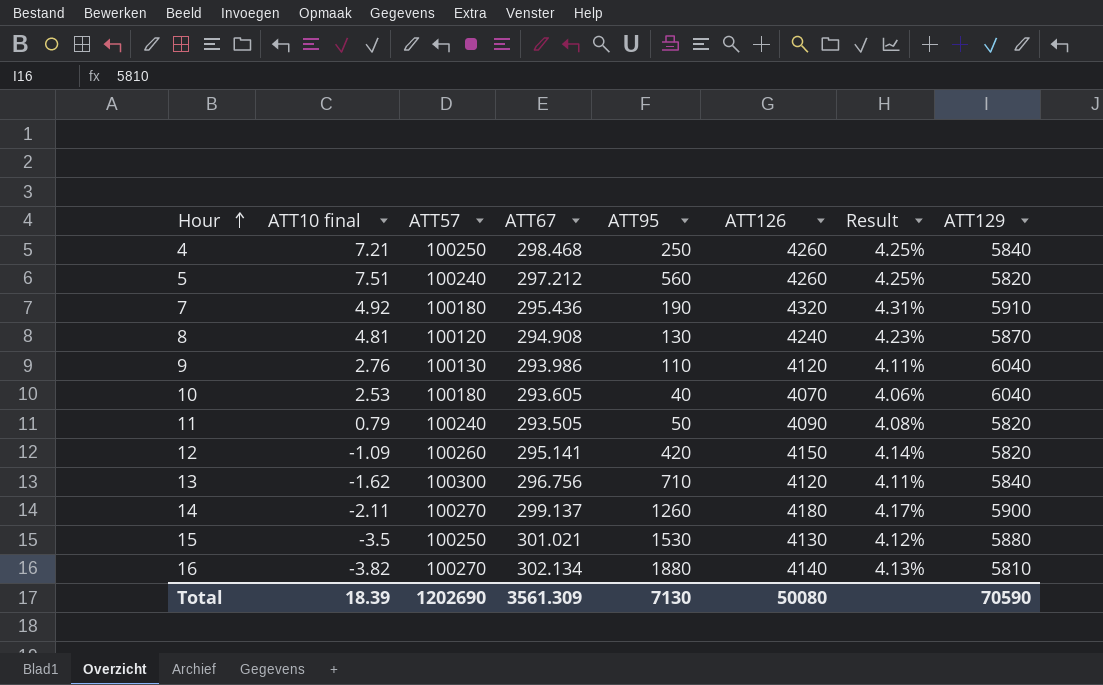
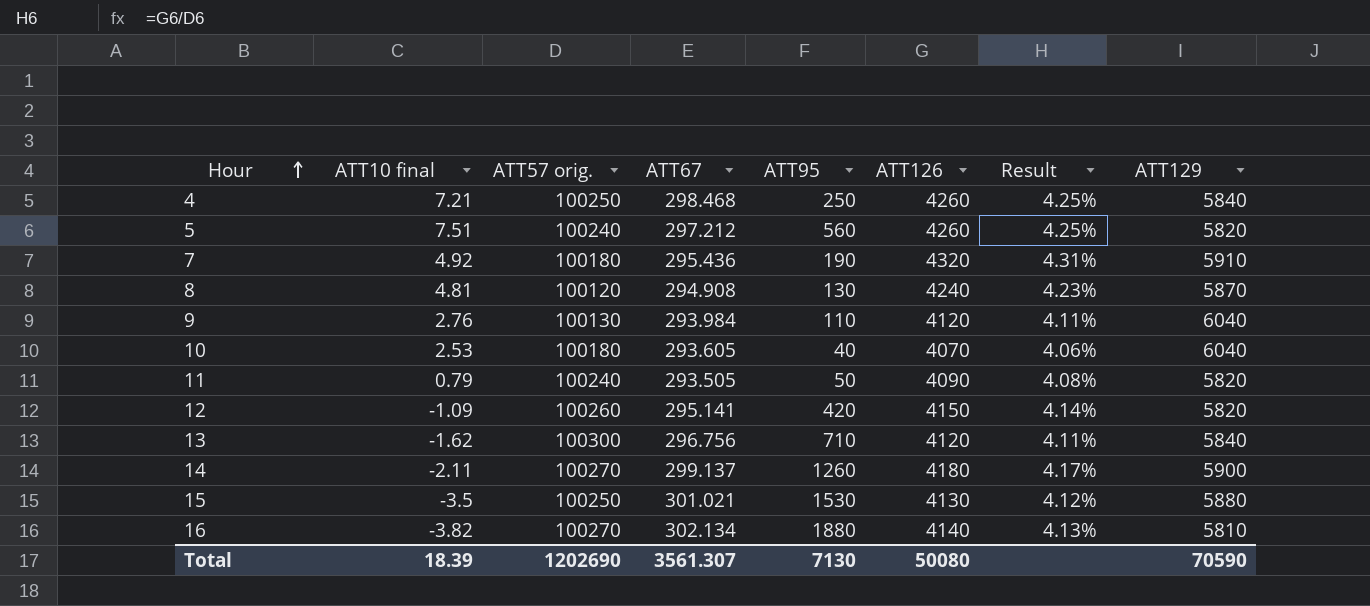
column name: ATT57 -> ATT57 orig.
9 | ATT67: 293.986 -> 293.984
Total | ATT67: 3561.309 -> 3561.307

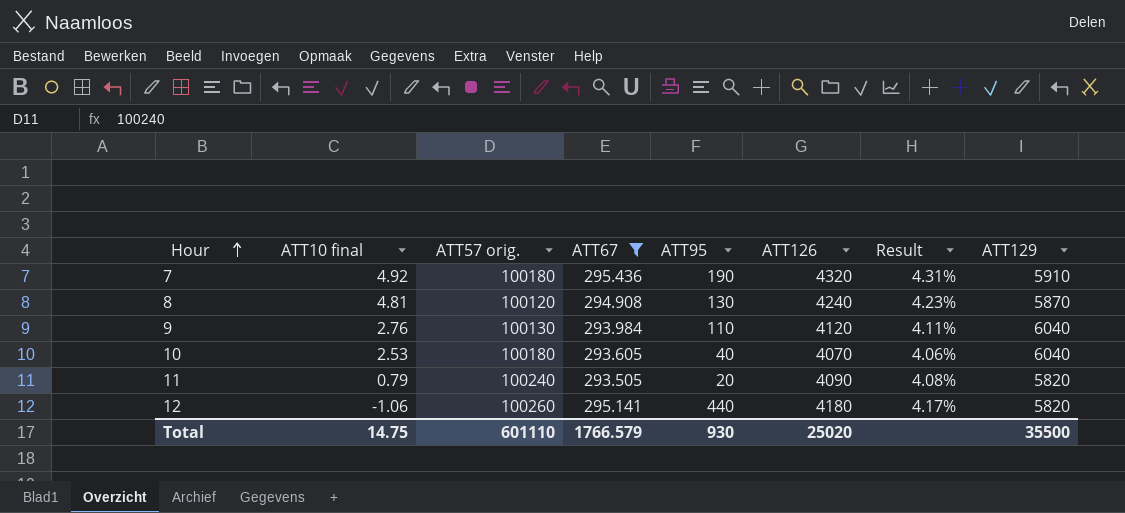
filter: none -> ATT67 <= 295.436
11 | ATT95: 50 -> 20
12 | ATT10 final: -1.09 -> -1.06
12 | ATT95: 420 -> 440
12 | ATT126: 4150 -> 4180
12 | Result: 4.14% -> 4.17%
Total | ATT10 final: 18.39 -> 14.75
Total | ATT57 orig.: 1202690 -> 601110
Total | ATT67: 3561.307 -> 1766.579
Total | ATT95: 7130 -> 930
Total | ATT126: 50080 -> 25020
Total | ATT129: 70590 -> 35500

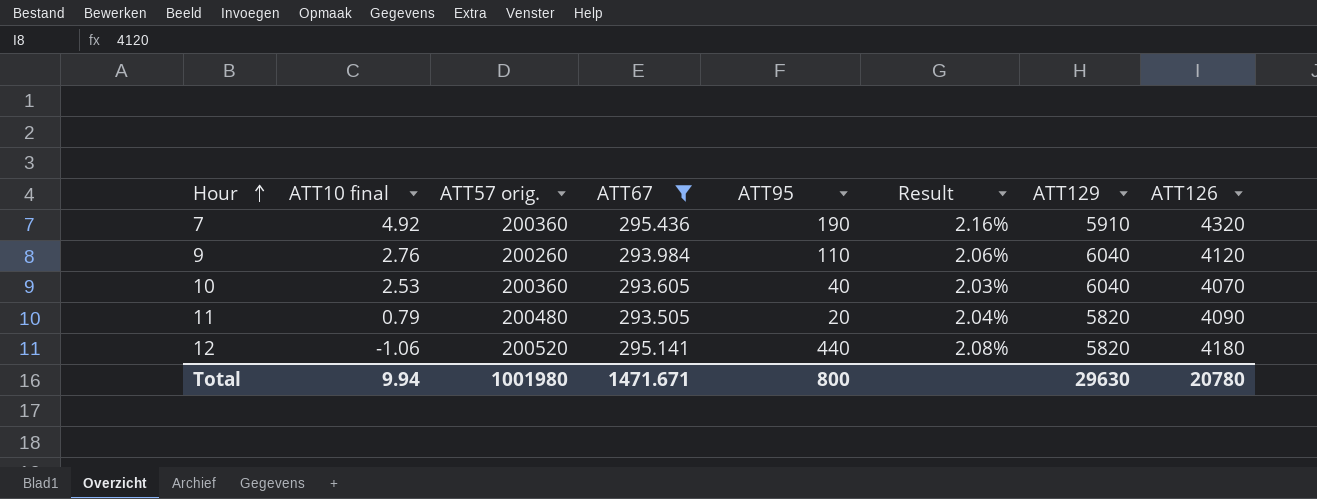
column ATT126 | position: 6 -> 8
row 8: 4.81 | 100120 | 294.908 | 130 | 4240 | 4.23% | 5870 -> none
7 | ATT57 orig.: 100180 -> 200360
7 | Result: 4.31% -> 2.16%
9 | ATT57 orig.: 100130 -> 200260
9 | Result: 4.11% -> 2.06%
10 | ATT57 orig.: 100180 -> 200360
10 | Result: 4.06% -> 2.03%
11 | ATT57 orig.: 100240 -> 200480
11 | Result: 4.08% -> 2.04%
12 | ATT57 orig.: 100260 -> 200520
12 | Result: 4.17% -> 2.08%
Total | ATT10 final: 14.75 -> 9.94
Total | ATT57 orig.: 601110 -> 1001980
Total | ATT67: 1766.579 -> 1471.671
Total | ATT95: 930 -> 800
Total | ATT129: 35500 -> 29630
Total | ATT126: 25020 -> 20780

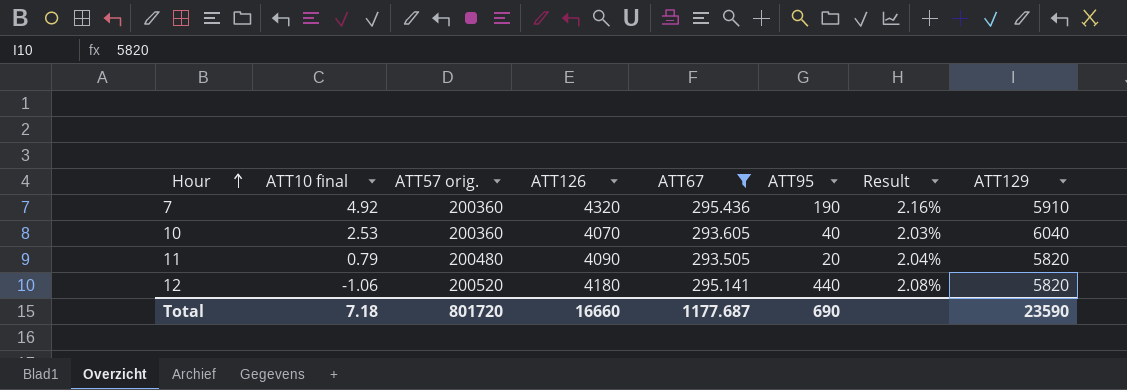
column ATT126 | position: 8 -> 4
row 9: 2.76 | 200260 | 293.984 | 110 | 2.06% | 6040 | 4120 -> none
Total | ATT10 final: 9.94 -> 7.18
Total | ATT57 orig.: 1001980 -> 801720
Total | ATT126: 20780 -> 16660
Total | ATT67: 1471.671 -> 1177.687
Total | ATT95: 800 -> 690
Total | ATT129: 29630 -> 23590

